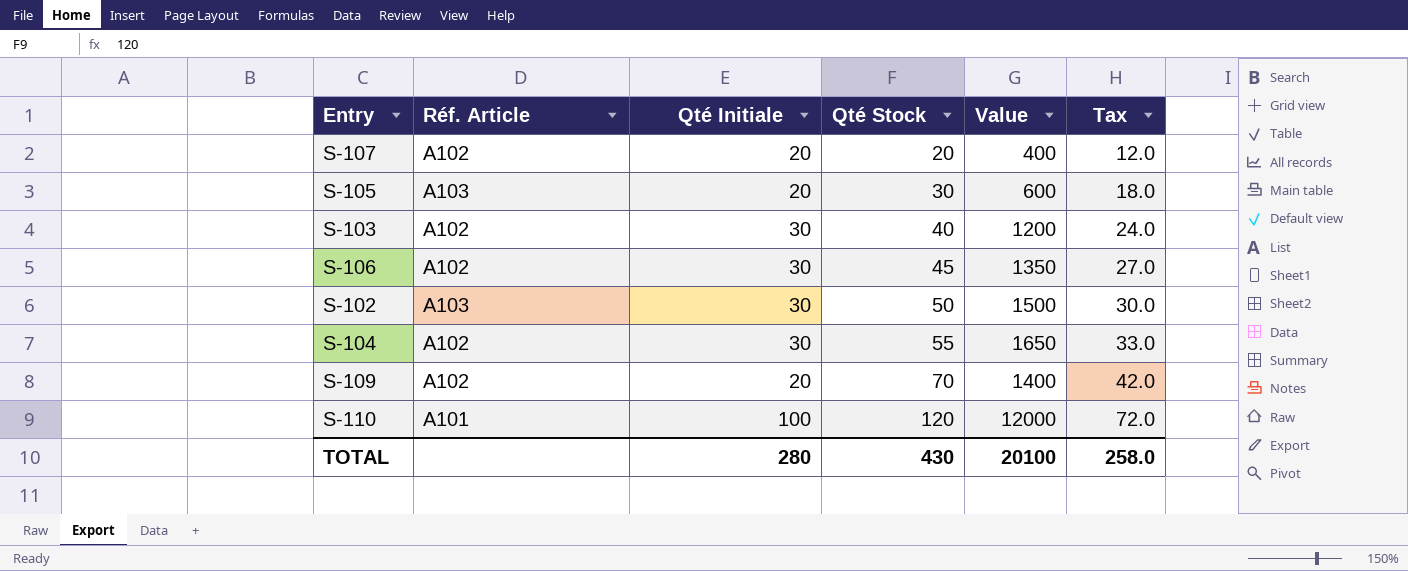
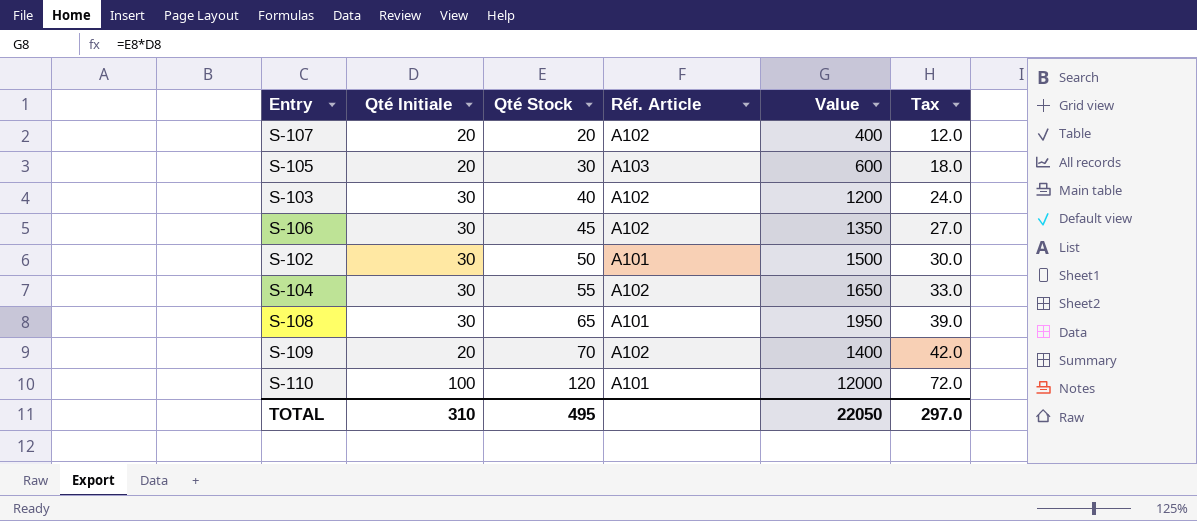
column Réf. Article | position: 2 -> 4
S-102 | Réf. Article: A103 -> A101
row S-108: none -> 30 | 65 | A101 | 1950 | 39.0
TOTAL | Qté Initiale: 280 -> 310
TOTAL | Qté Stock: 430 -> 495
TOTAL | Value: 20100 -> 22050
TOTAL | Tax: 258.0 -> 297.0

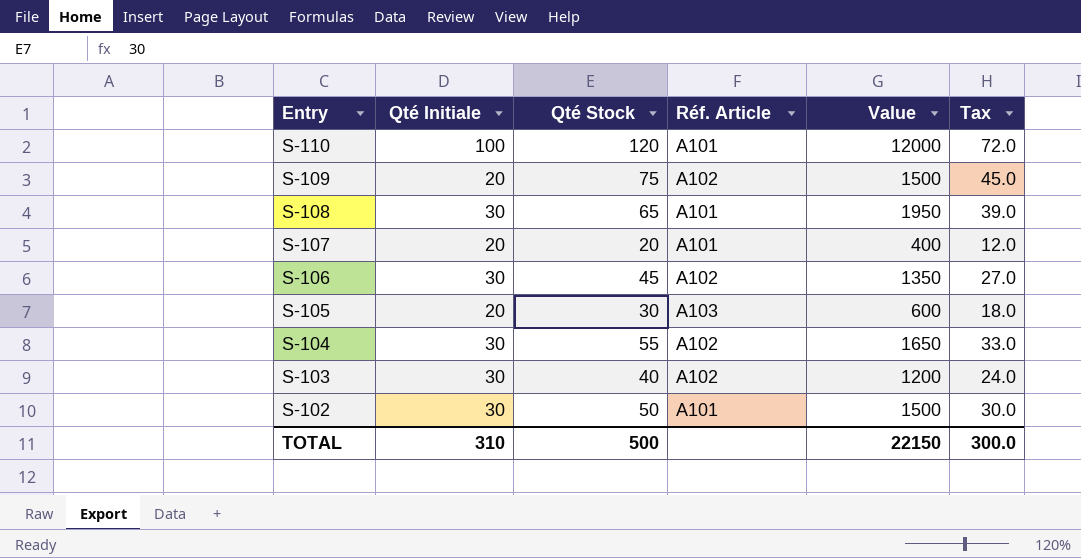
row order: Qté Stock ascending -> Entry descending
S-109 | Qté Stock: 70 -> 75
S-109 | Value: 1400 -> 1500
S-109 | Tax: 42.0 -> 45.0
S-107 | Réf. Article: A102 -> A101
TOTAL | Qté Stock: 495 -> 500
TOTAL | Value: 22050 -> 22150
TOTAL | Tax: 297.0 -> 300.0

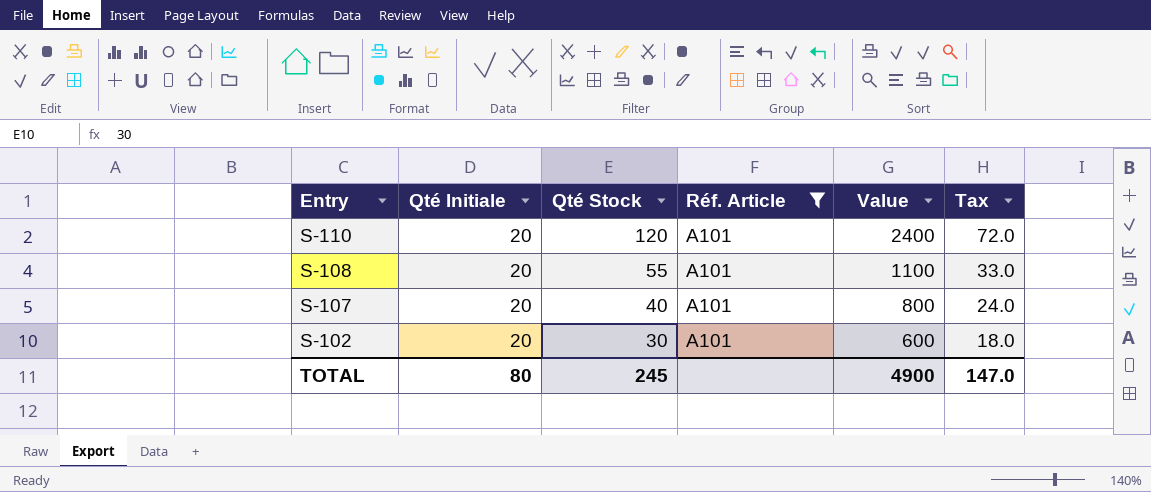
filter: none -> Réf. Article = A101
S-110 | Qté Initiale: 100 -> 20
S-110 | Value: 12000 -> 2400
S-108 | Qté Initiale: 30 -> 20
S-108 | Qté Stock: 65 -> 55
S-108 | Value: 1950 -> 1100
S-108 | Tax: 39.0 -> 33.0
S-107 | Qté Stock: 20 -> 40
S-107 | Value: 400 -> 800
S-107 | Tax: 12.0 -> 24.0
S-102 | Qté Initiale: 30 -> 20
S-102 | Qté Stock: 50 -> 30
S-102 | Value: 1500 -> 600
S-102 | Tax: 30.0 -> 18.0
TOTAL | Qté Initiale: 310 -> 80
TOTAL | Qté Stock: 500 -> 245
TOTAL | Value: 22150 -> 4900
TOTAL | Tax: 300.0 -> 147.0

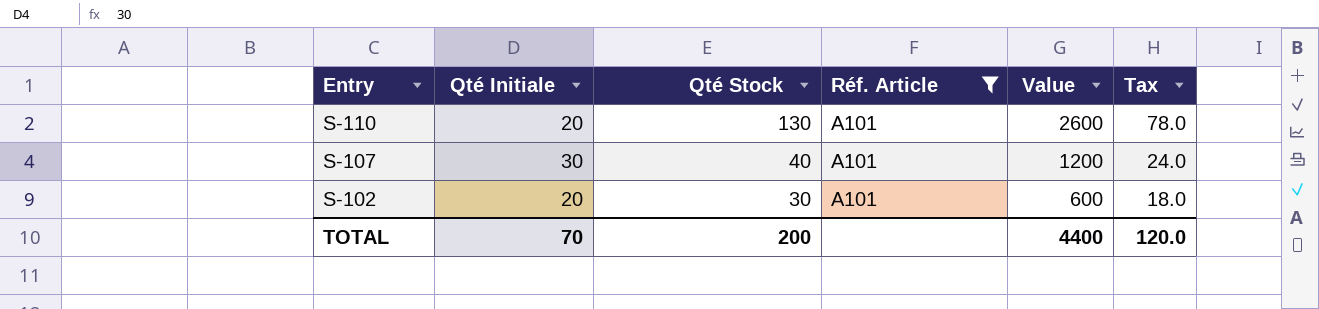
row S-108: 20 | 55 | A101 | 1100 | 33.0 -> none
S-110 | Qté Stock: 120 -> 130
S-110 | Value: 2400 -> 2600
S-110 | Tax: 72.0 -> 78.0
S-107 | Qté Initiale: 20 -> 30
S-107 | Value: 800 -> 1200
TOTAL | Qté Initiale: 80 -> 70
TOTAL | Qté Stock: 245 -> 200
TOTAL | Value: 4900 -> 4400
TOTAL | Tax: 147.0 -> 120.0

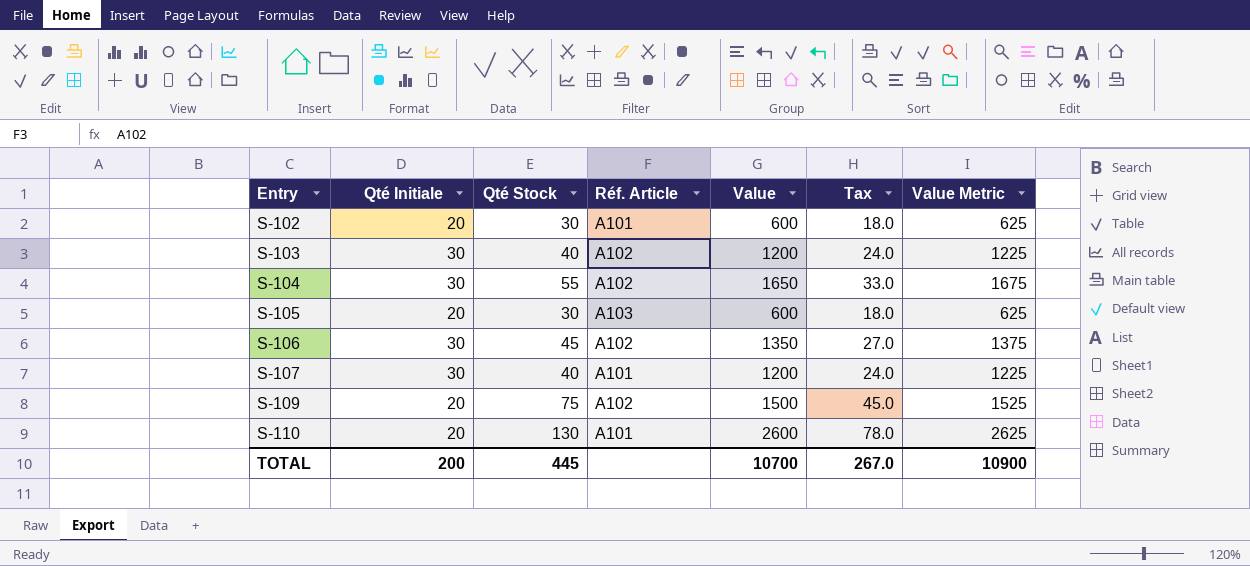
filter: Réf. Article = A101 -> none
row order: Entry descending -> Entry ascending
column Value Metric | formula: none -> [Value] + 25
TOTAL | Qté Initiale: 70 -> 200
TOTAL | Qté Stock: 200 -> 445
TOTAL | Value: 4400 -> 10700
TOTAL | Tax: 120.0 -> 267.0

